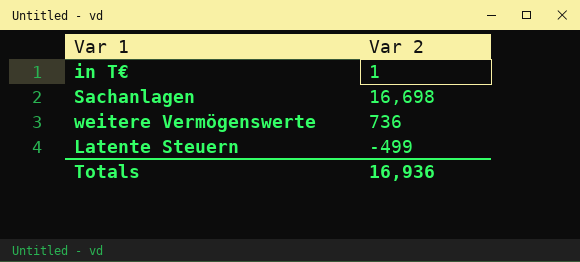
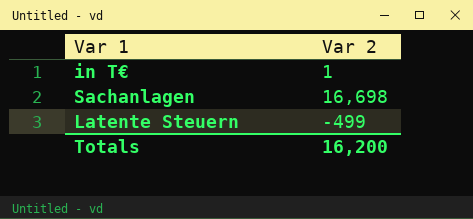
row weitere Vermögenswerte: 736 -> none
Totals | Var 2: 16,936 -> 16,200

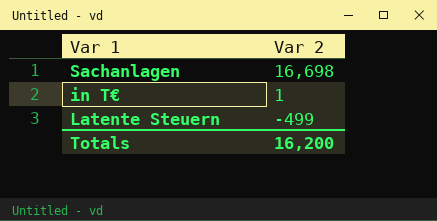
row order: none -> Var 2 descending

